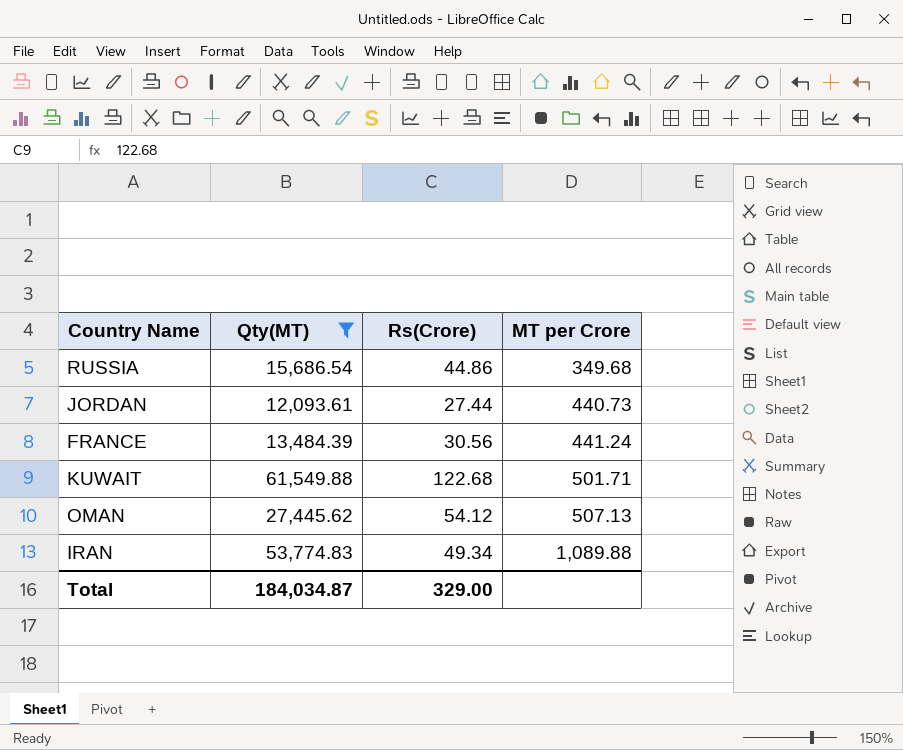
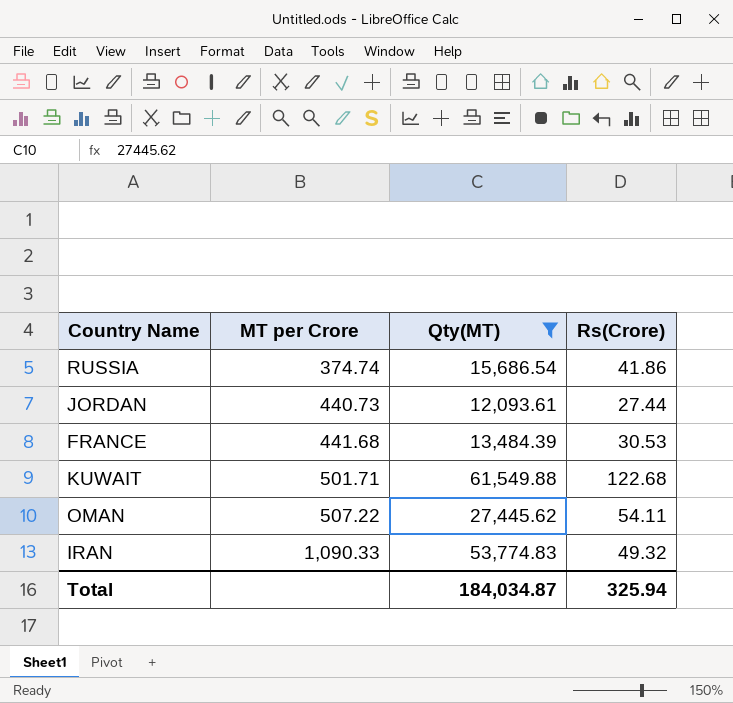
column MT per Crore | position: 4 -> 2
RUSSIA | MT per Crore: 349.68 -> 374.74
RUSSIA | Rs(Crore): 44.86 -> 41.86
FRANCE | MT per Crore: 441.24 -> 441.68
FRANCE | Rs(Crore): 30.56 -> 30.53
OMAN | MT per Crore: 507.13 -> 507.22
OMAN | Rs(Crore): 54.12 -> 54.11
IRAN | MT per Crore: 1,089.88 -> 1,090.33
IRAN | Rs(Crore): 49.34 -> 49.32
Total | Rs(Crore): 329.00 -> 325.94

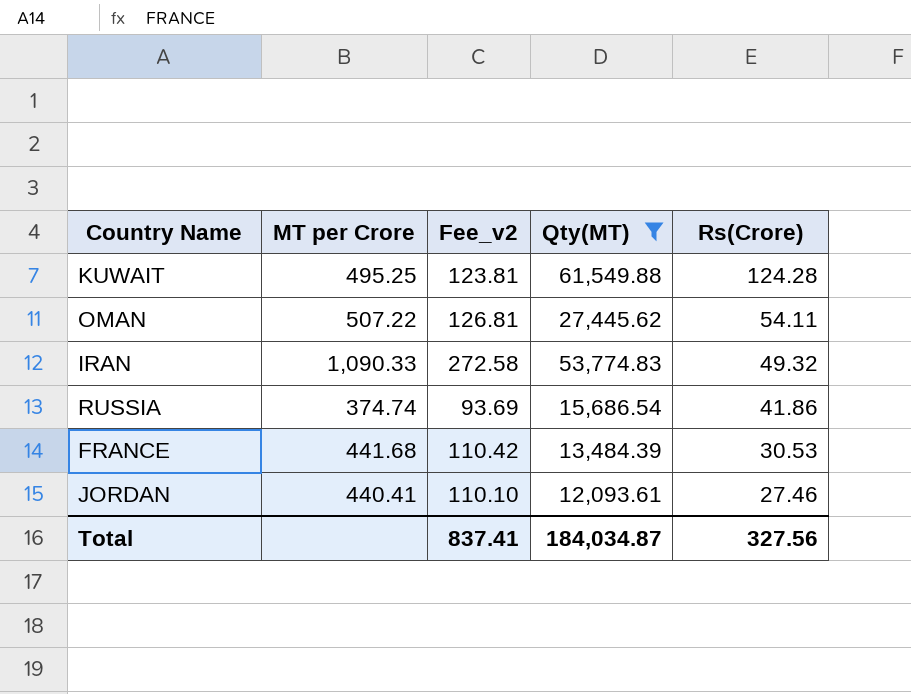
row order: MT per Crore ascending -> Rs(Crore) descending
column Fee_v2 | formula: none -> [MT per Crore] * 0.25
KUWAIT | MT per Crore: 501.71 -> 495.25
KUWAIT | Rs(Crore): 122.68 -> 124.28
JORDAN | MT per Crore: 440.73 -> 440.41
JORDAN | Rs(Crore): 27.44 -> 27.46
Total | Rs(Crore): 325.94 -> 327.56

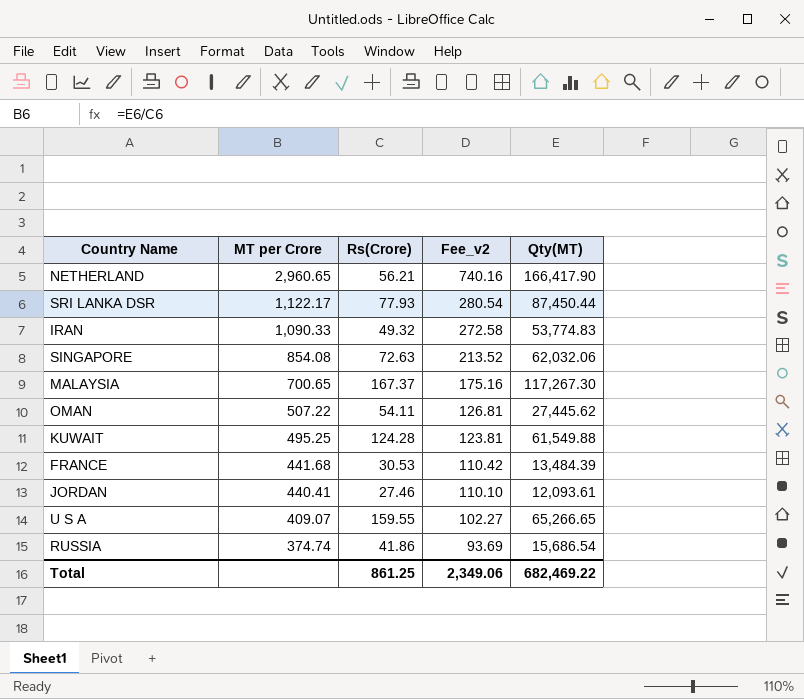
filter: Qty(MT) <= 61,549.88 -> none
row order: Rs(Crore) descending -> MT per Crore descending
column Rs(Crore) | position: 5 -> 3
Total | Rs(Crore): 327.56 -> 861.25
Total | Fee_v2: 837.41 -> 2,349.06
Total | Qty(MT): 184,034.87 -> 682,469.22

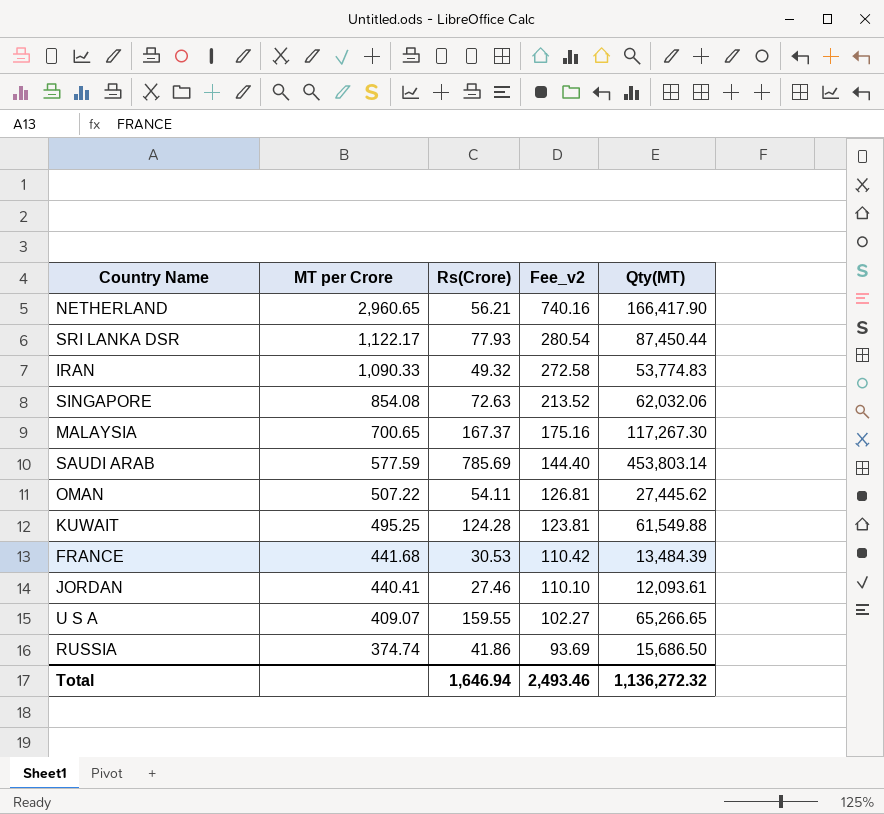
row SAUDI ARAB: none -> 577.59 | 785.69 | 144.40 | 453,803.14
RUSSIA | Qty(MT): 15,686.54 -> 15,686.50
Total | Rs(Crore): 861.25 -> 1,646.94
Total | Fee_v2: 2,349.06 -> 2,493.46
Total | Qty(MT): 682,469.22 -> 1,136,272.32

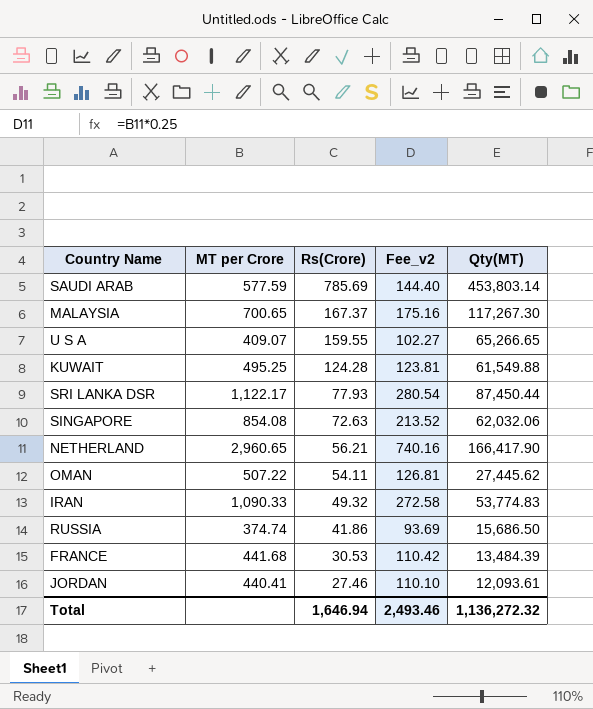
row order: MT per Crore descending -> Rs(Crore) descending

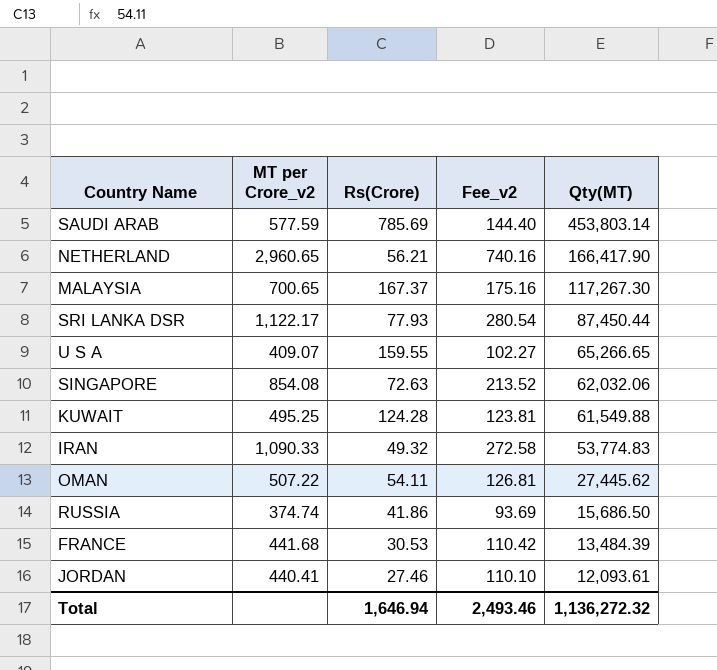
row order: Rs(Crore) descending -> Qty(MT) descending
column name: MT per Crore -> MT per Crore_v2

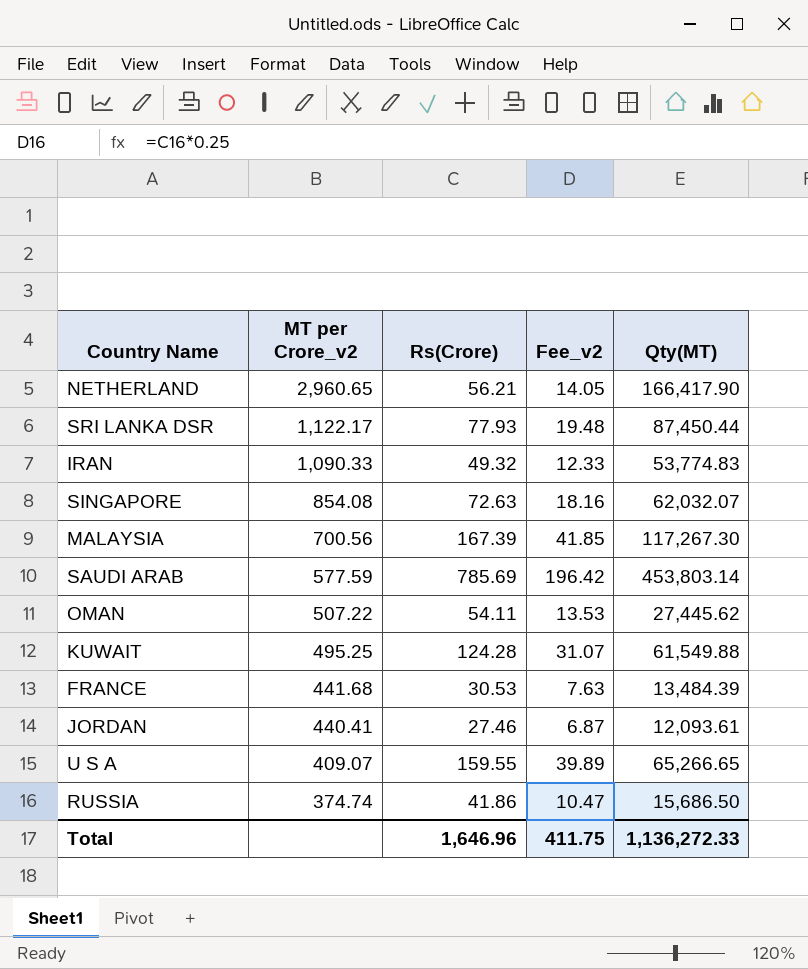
row order: Qty(MT) descending -> MT per Crore_v2 descending
column Fee_v2 | formula: [MT per Crore_v2] * 0.25 -> [Rs(Crore)] * 0.25
SINGAPORE | Qty(MT): 62,032.06 -> 62,032.07
MALAYSIA | MT per Crore_v2: 700.65 -> 700.56
MALAYSIA | Rs(Crore): 167.37 -> 167.39
Total | Rs(Crore): 1,646.94 -> 1,646.96
Total | Fee_v2: 2,493.46 -> 411.75
Total | Qty(MT): 1,136,272.32 -> 1,136,272.33

